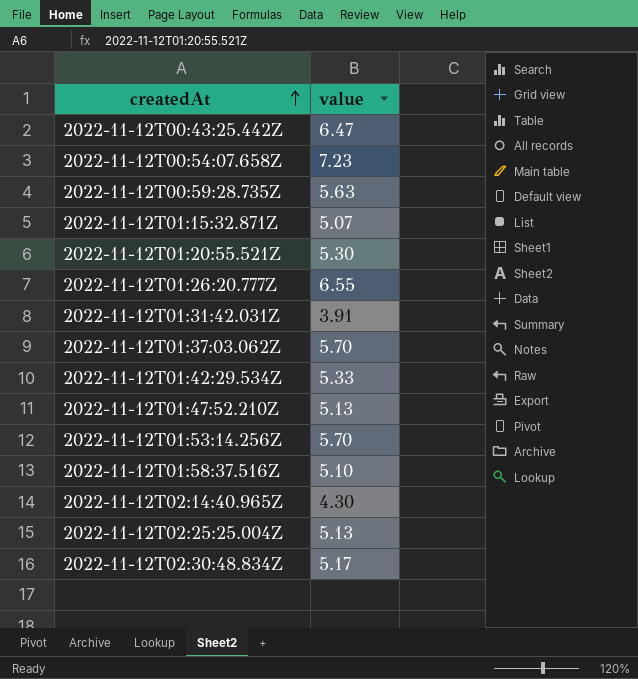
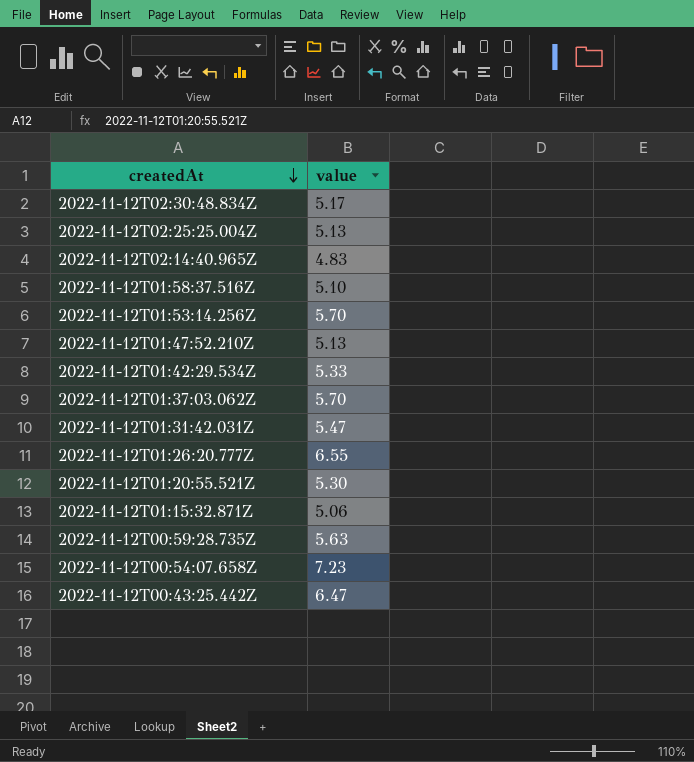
row order: createdAt ascending -> createdAt descending
2022-11-12T02:14:40.965Z | value: 4.30 -> 4.83
2022-11-12T01:31:42.031Z | value: 3.91 -> 5.47
2022-11-12T01:15:32.871Z | value: 5.07 -> 5.06

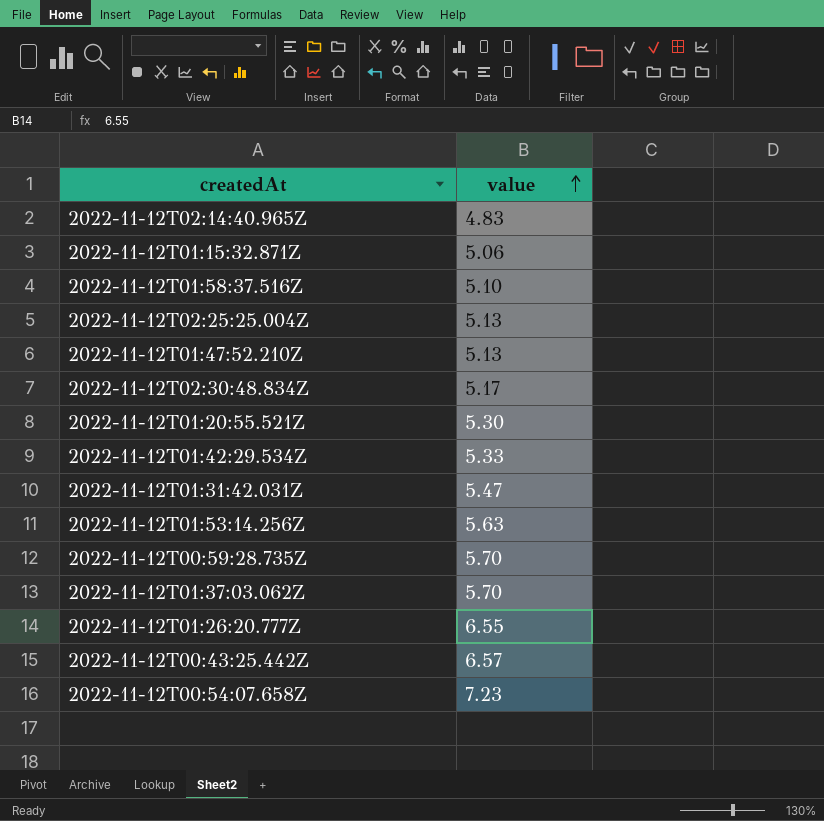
row order: createdAt descending -> value ascending
2022-11-12T01:53:14.256Z | value: 5.70 -> 5.63
2022-11-12T00:59:28.735Z | value: 5.63 -> 5.70
2022-11-12T00:43:25.442Z | value: 6.47 -> 6.57

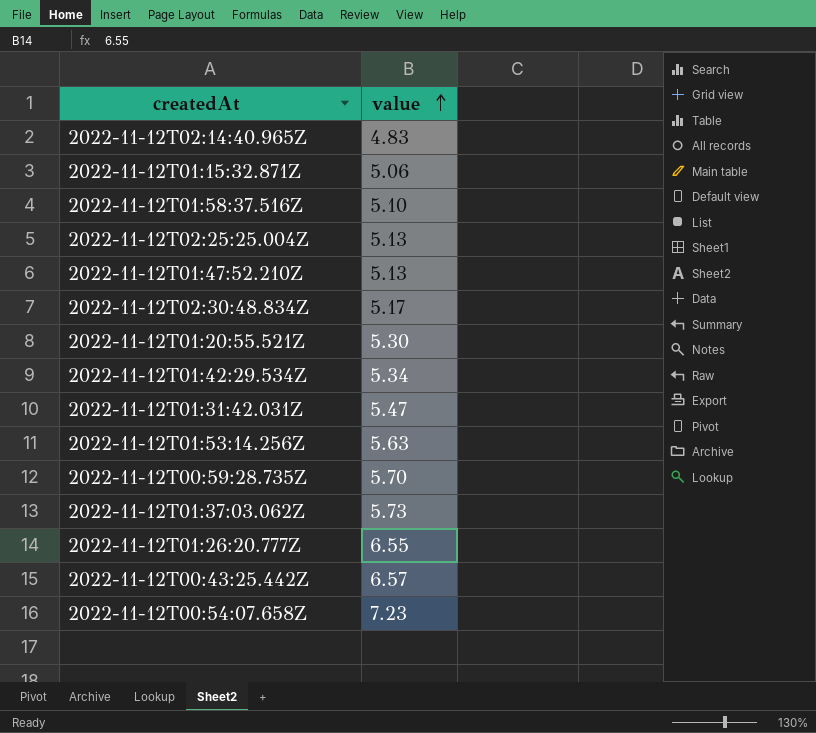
2022-11-12T01:42:29.534Z | value: 5.33 -> 5.34
2022-11-12T01:37:03.062Z | value: 5.70 -> 5.73

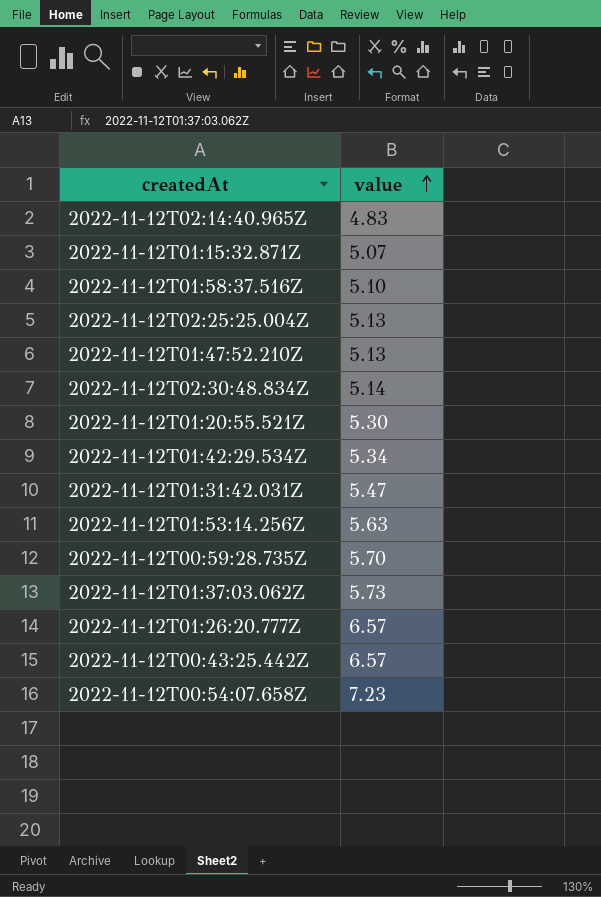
2022-11-12T01:15:32.871Z | value: 5.06 -> 5.07
2022-11-12T02:30:48.834Z | value: 5.17 -> 5.14
2022-11-12T01:26:20.777Z | value: 6.55 -> 6.57

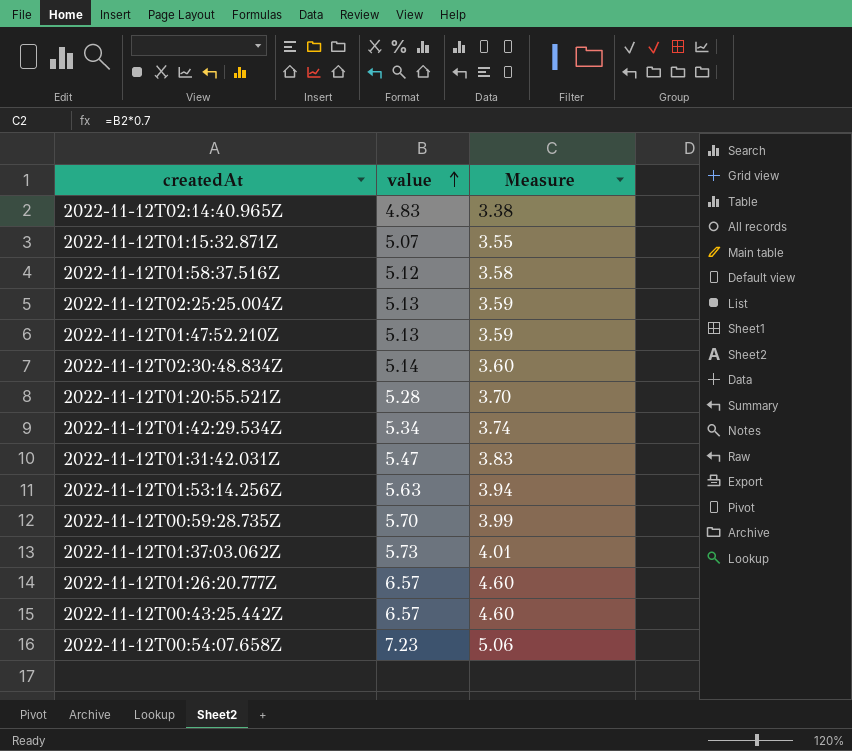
column Measure | formula: none -> [value] * 0.7
2022-11-12T01:58:37.516Z | value: 5.10 -> 5.12
2022-11-12T01:20:55.521Z | value: 5.30 -> 5.28

